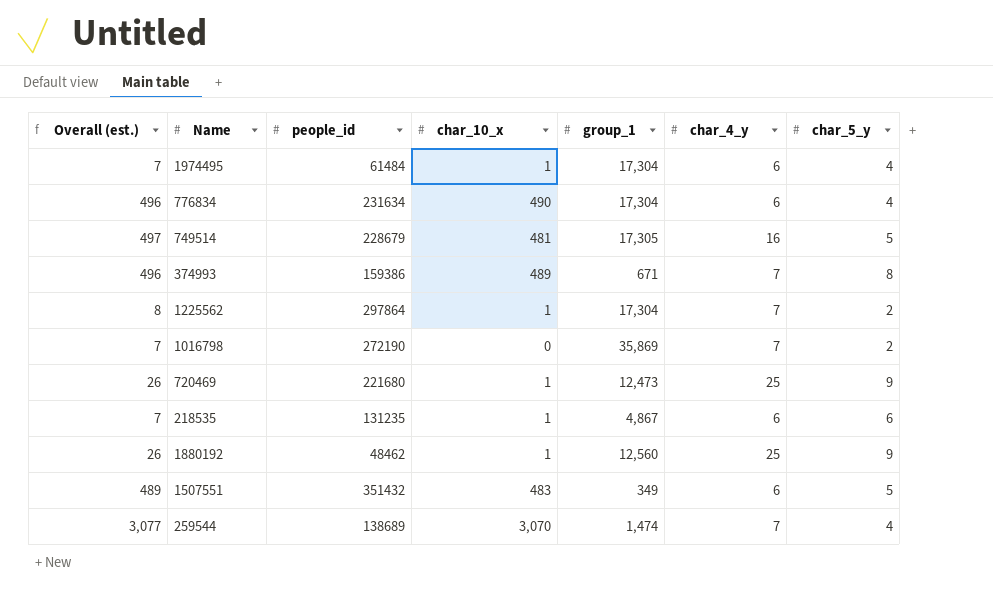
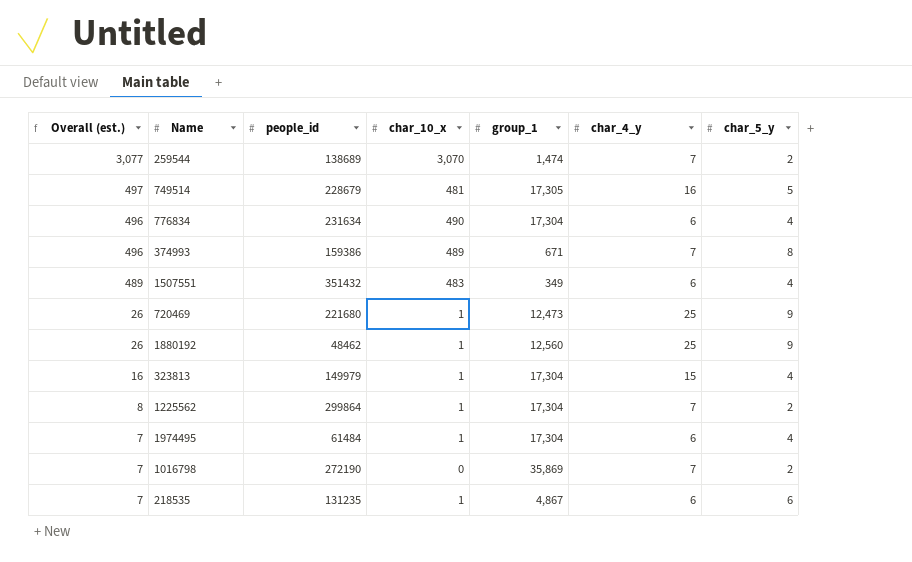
row order: none -> Overall (est.) descending
259544 | char_5_y: 4 -> 2
1507551 | char_5_y: 5 -> 4
row 323813: none -> 16 | 149979 | 1 | 17,304 | 15 | 4
1225562 | people_id: 297864 -> 299864

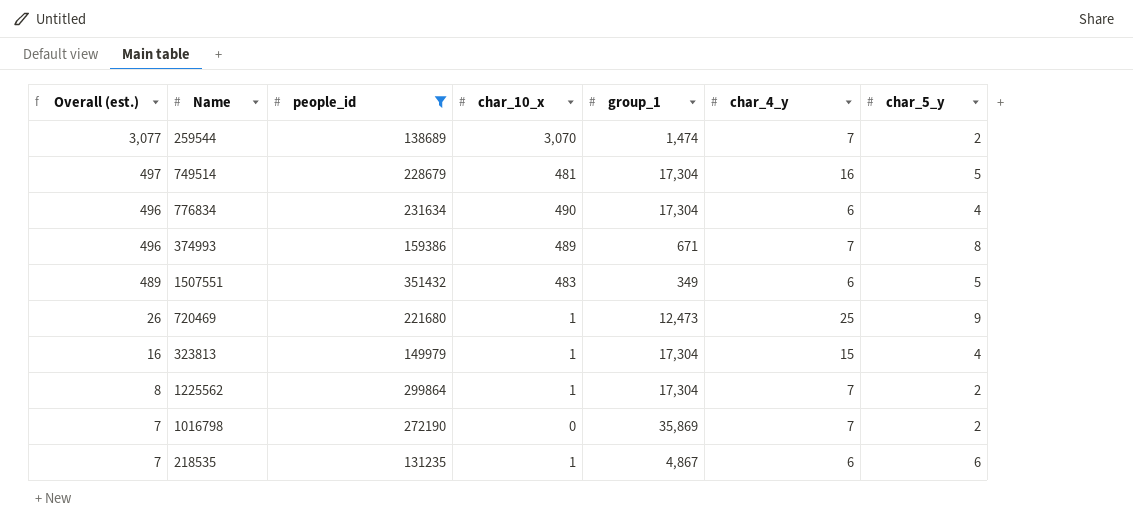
filter: none -> people_id >= 131235
749514 | group_1: 17,305 -> 17,304
1507551 | char_5_y: 4 -> 5

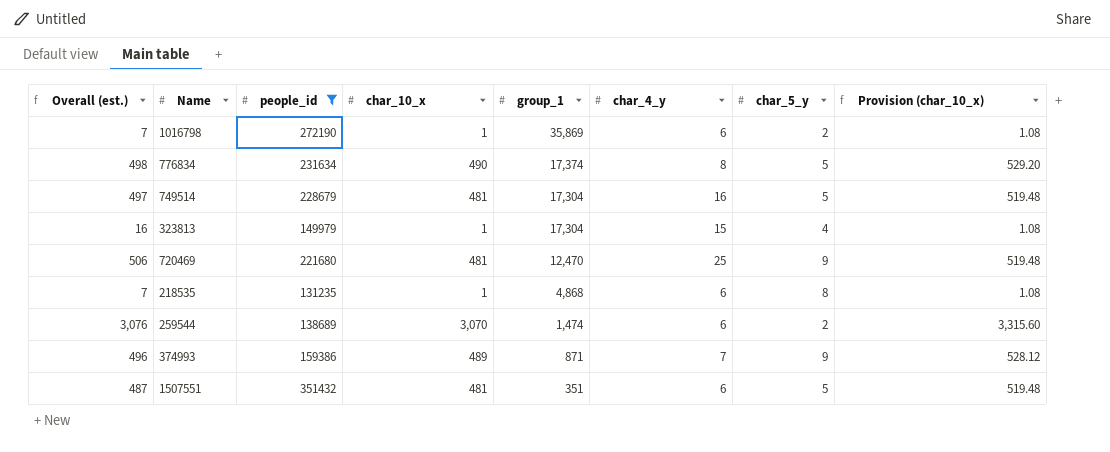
row order: Overall (est.) descending -> group_1 descending
column Provision (char_10_x) | formula: none -> [char_10_x] * 1.08
row 1225562: 8 | 299864 | 1 | 17,304 | 7 | 2 -> none
1016798 | char_10_x: 0 -> 1
1016798 | char_4_y: 7 -> 6
776834 | Overall (est.): 496 -> 498
776834 | group_1: 17,304 -> 17,374
776834 | char_4_y: 6 -> 8
776834 | char_5_y: 4 -> 5
720469 | Overall (est.): 26 -> 506
720469 | char_10_x: 1 -> 481
720469 | group_1: 12,473 -> 12,470
218535 | group_1: 4,867 -> 4,868
218535 | char_5_y: 6 -> 8
259544 | Overall (est.): 3,077 -> 3,076
259544 | char_4_y: 7 -> 6
374993 | group_1: 671 -> 871
374993 | char_5_y: 8 -> 9
1507551 | Overall (est.): 489 -> 487
1507551 | char_10_x: 483 -> 481
1507551 | group_1: 349 -> 351

